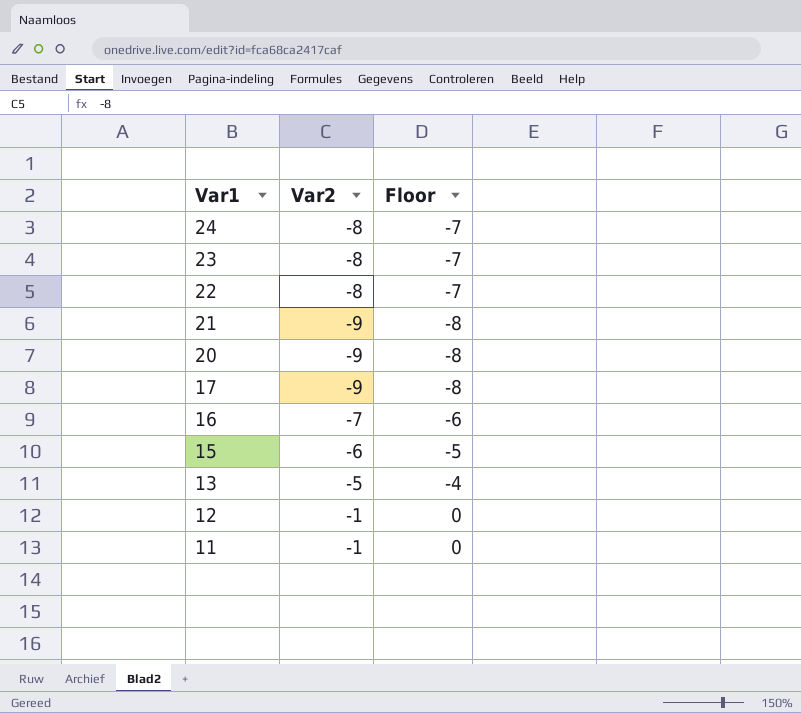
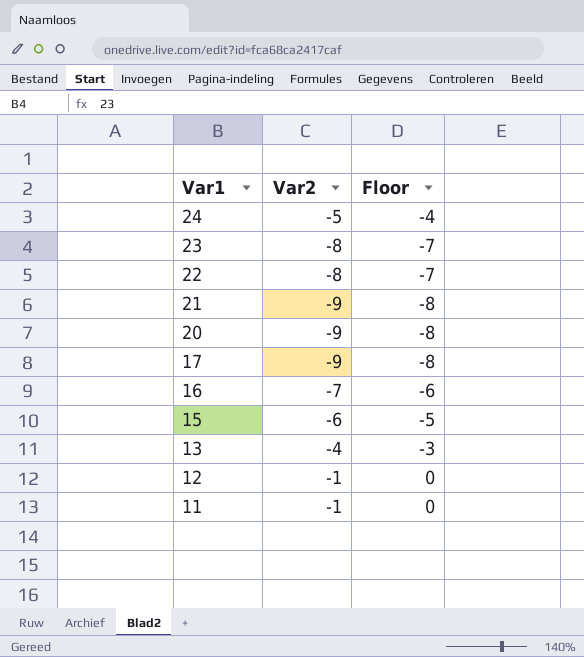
24 | Var2: -8 -> -5
24 | Floor: -7 -> -4
13 | Var2: -5 -> -4
13 | Floor: -4 -> -3

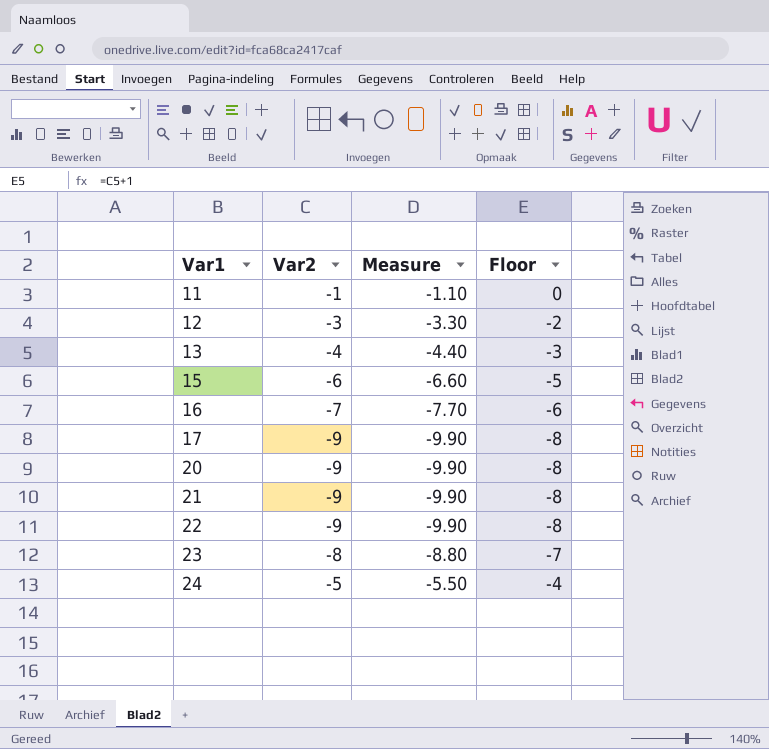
row order: Var1 descending -> Var1 ascending
column Measure | formula: none -> [Var2] * 1.1
12 | Var2: -1 -> -3
12 | Floor: 0 -> -2
22 | Var2: -8 -> -9
22 | Floor: -7 -> -8

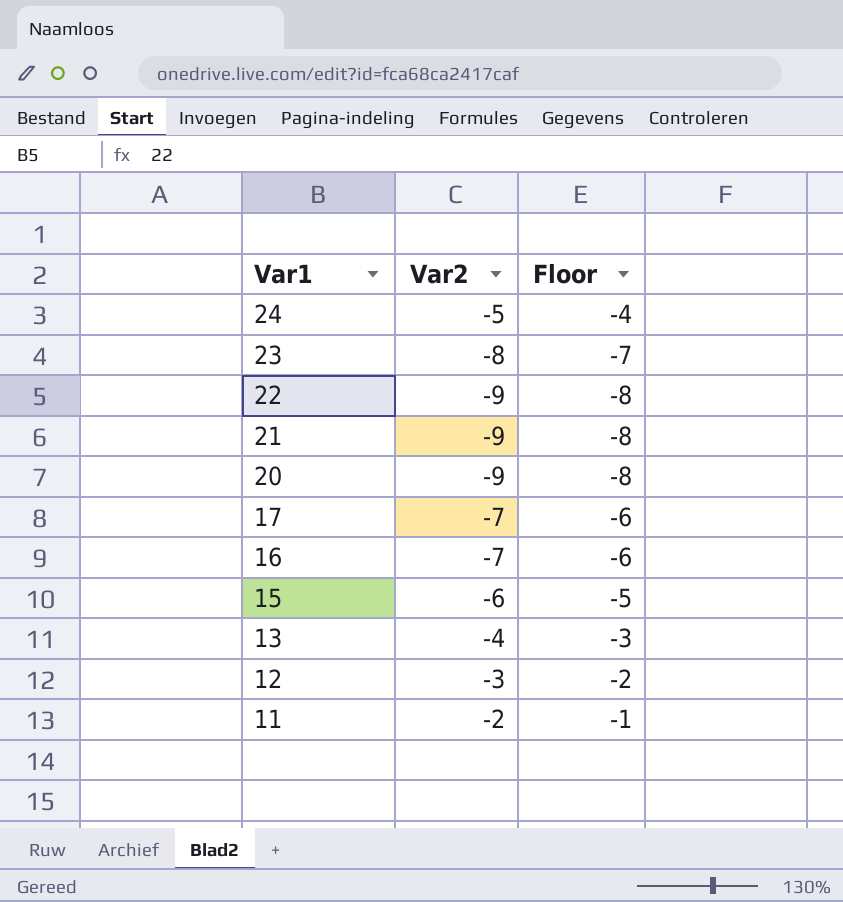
row order: Var1 ascending -> Var1 descending
column Measure | formula: [Var2] * 1.1 -> none
17 | Var2: -9 -> -7
17 | Floor: -8 -> -6
11 | Var2: -1 -> -2
11 | Floor: 0 -> -1

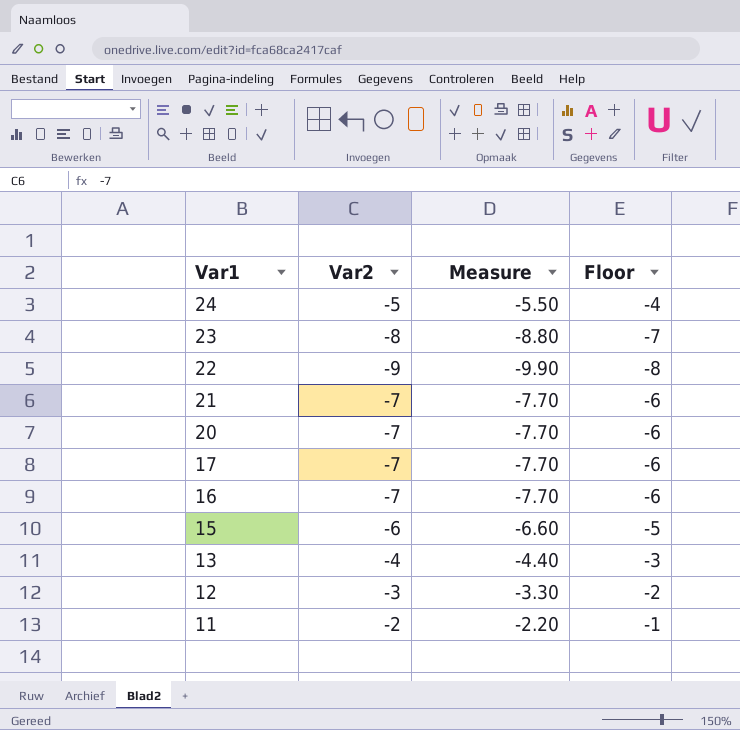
column Measure | formula: none -> [Var2] * 1.1
21 | Var2: -9 -> -7
21 | Floor: -8 -> -6
20 | Var2: -9 -> -7
20 | Floor: -8 -> -6

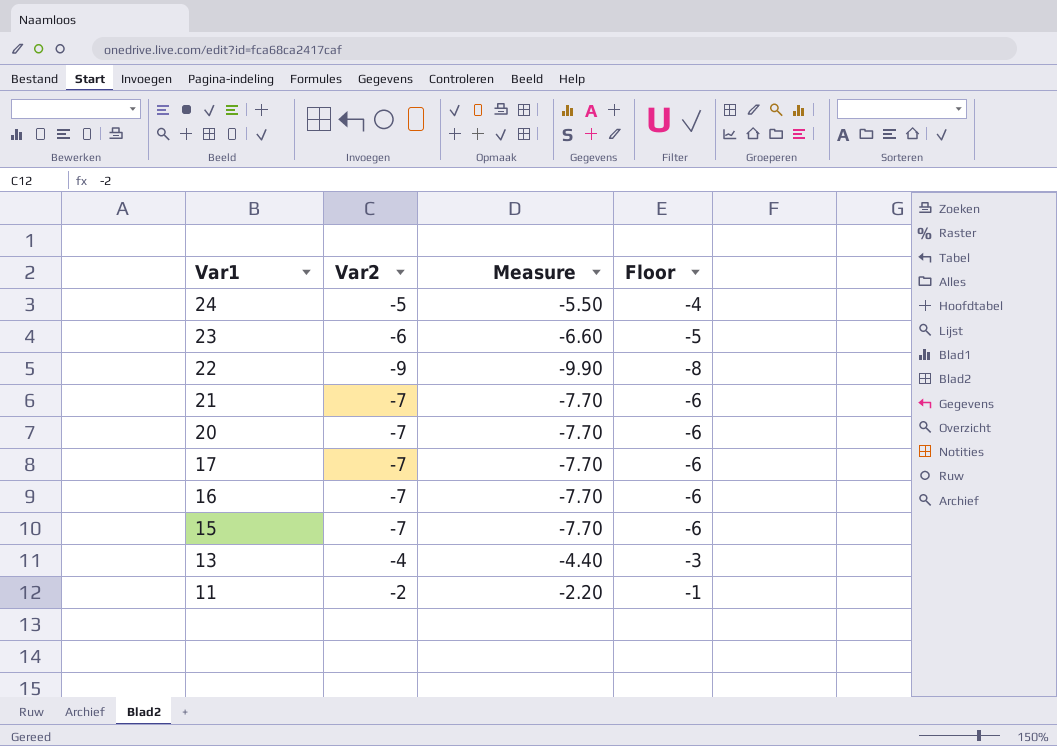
row 12: -3 | -3.30 | -2 -> none
23 | Var2: -8 -> -6
23 | Measure: -8.80 -> -6.60
23 | Floor: -7 -> -5
15 | Var2: -6 -> -7
15 | Measure: -6.60 -> -7.70
15 | Floor: -5 -> -6

